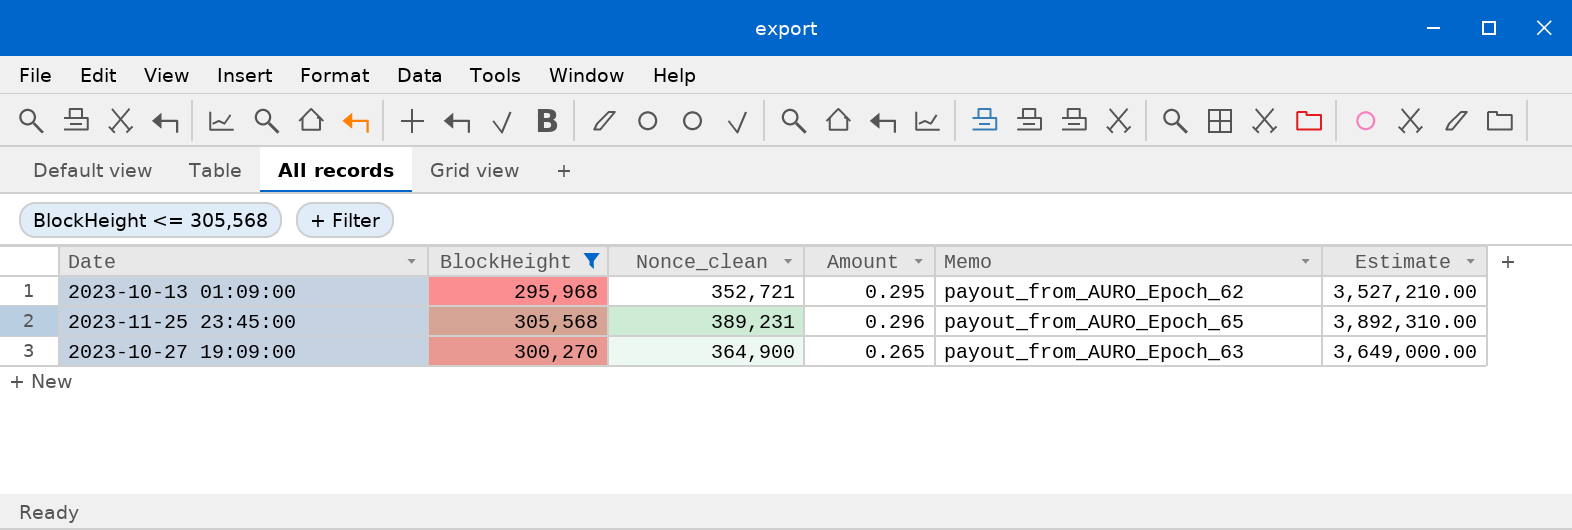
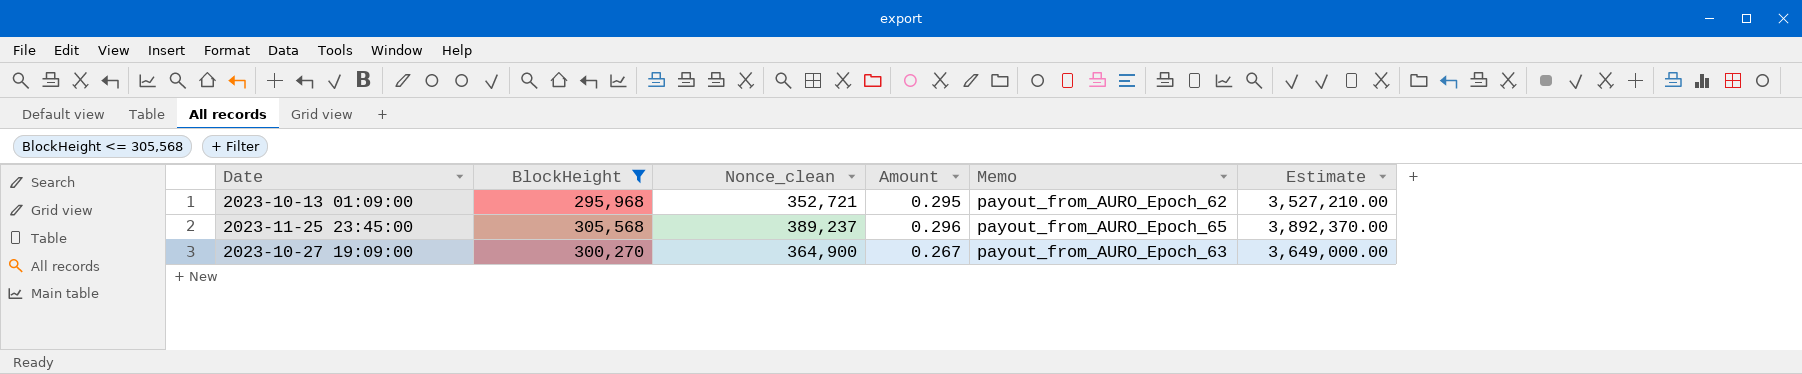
2023-11-25 23:45:00 | Nonce_clean: 389,231 -> 389,237
2023-11-25 23:45:00 | Estimate: 3,892,310.00 -> 3,892,370.00
2023-10-27 19:09:00 | Amount: 0.265 -> 0.267

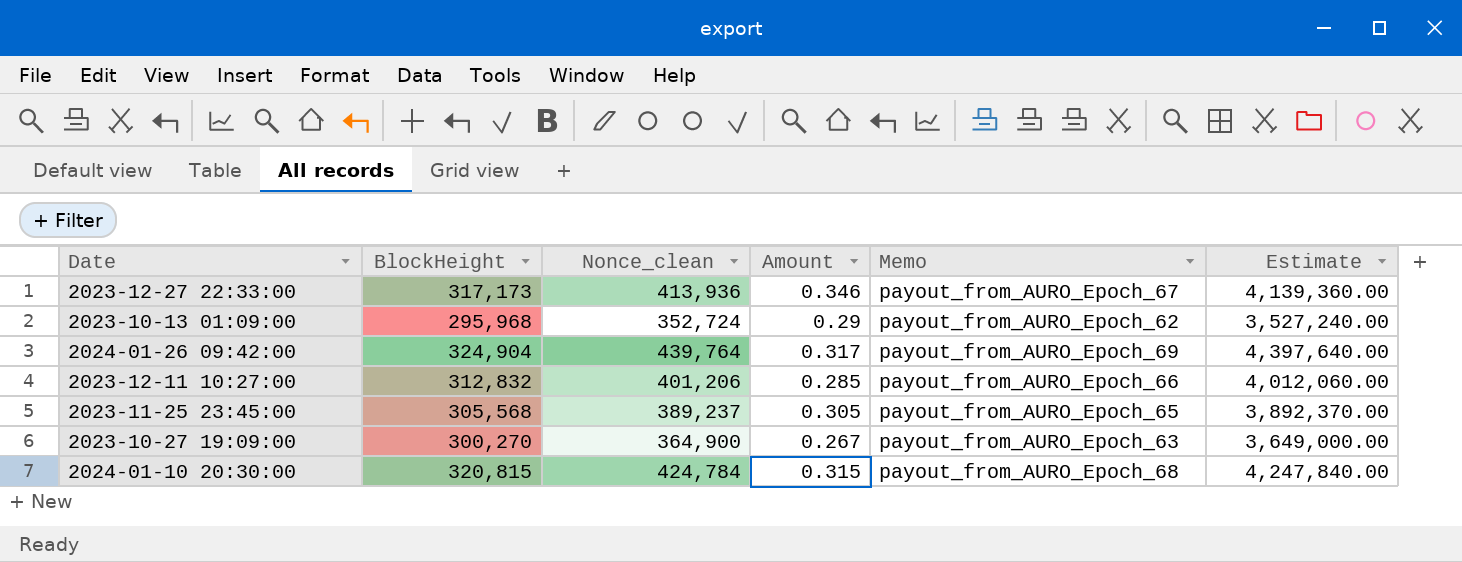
filter: BlockHeight <= 305,568 -> none
2023-10-13 01:09:00 | Nonce_clean: 352,721 -> 352,724
2023-10-13 01:09:00 | Amount: 0.295 -> 0.29
2023-10-13 01:09:00 | Estimate: 3,527,210.00 -> 3,527,240.00
2023-11-25 23:45:00 | Amount: 0.296 -> 0.305

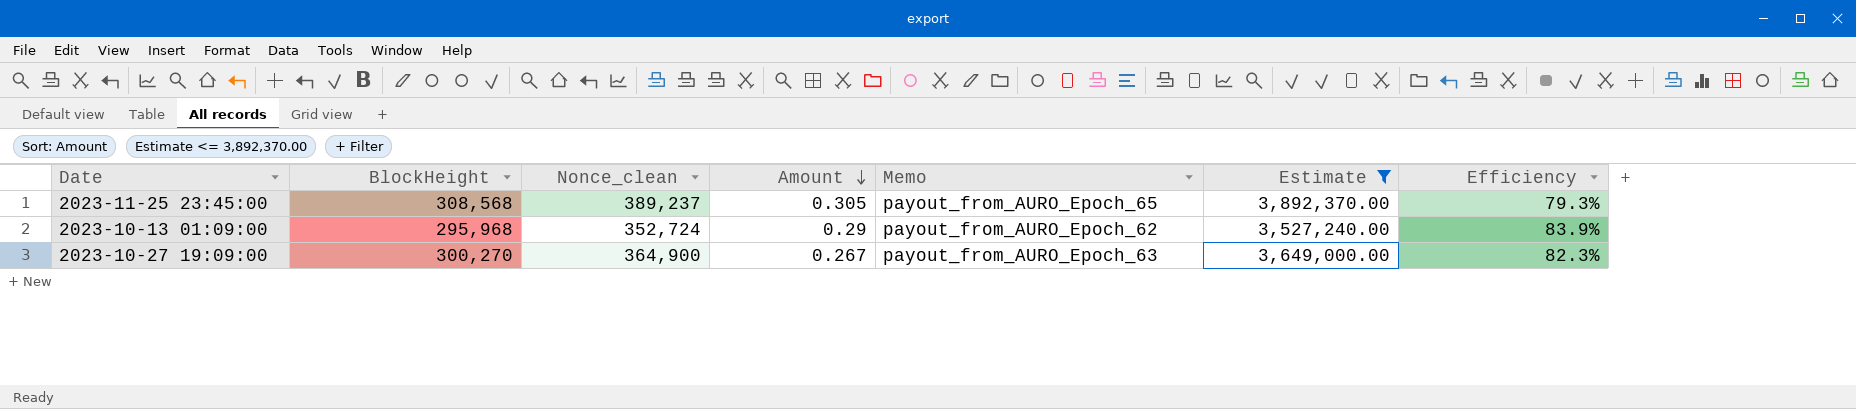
filter: none -> Estimate <= 3,892,370.00
row order: none -> Amount descending
column Efficiency | formula: none -> [BlockHeight] / [Nonce_clean]
2023-11-25 23:45:00 | BlockHeight: 305,568 -> 308,568

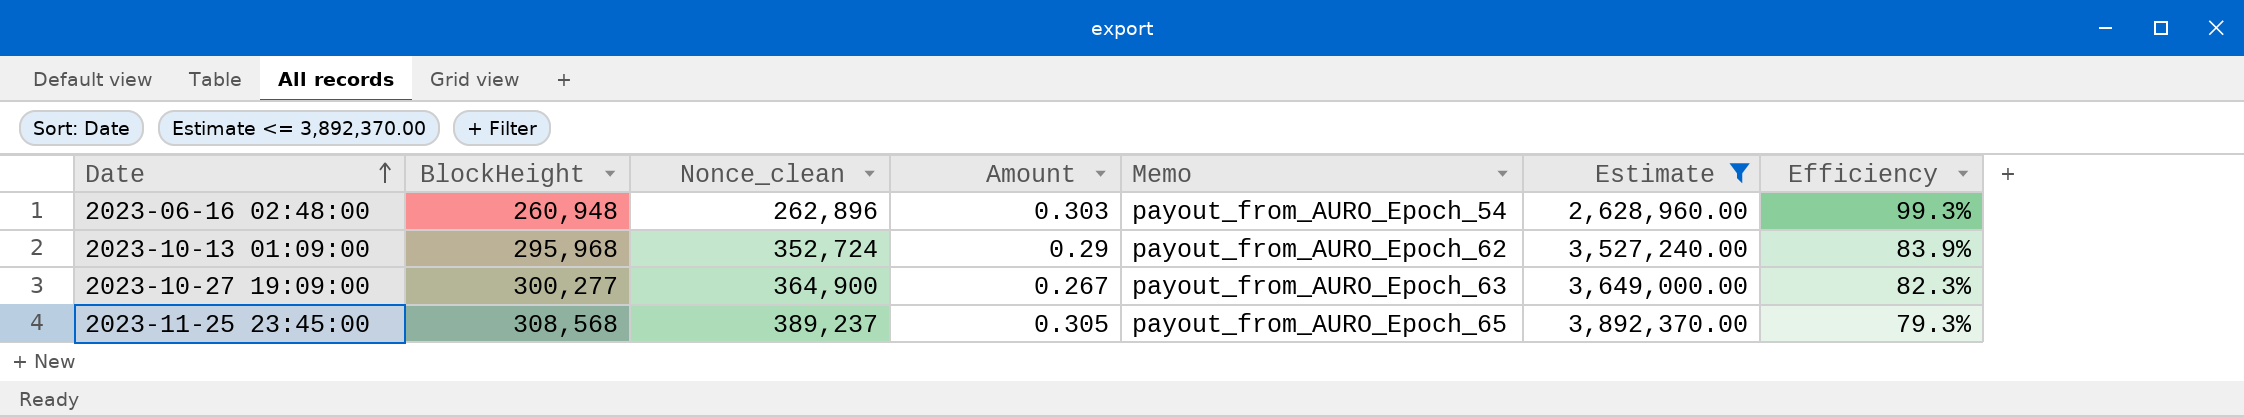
row order: Amount descending -> Date ascending
row 2023-06-16 02:48:00: none -> 260,948 | 262,896 | 0.303 | payout_from_AURO_Epoch_54 | 2,628,960.00 | 99.3%
2023-10-27 19:09:00 | BlockHeight: 300,270 -> 300,277

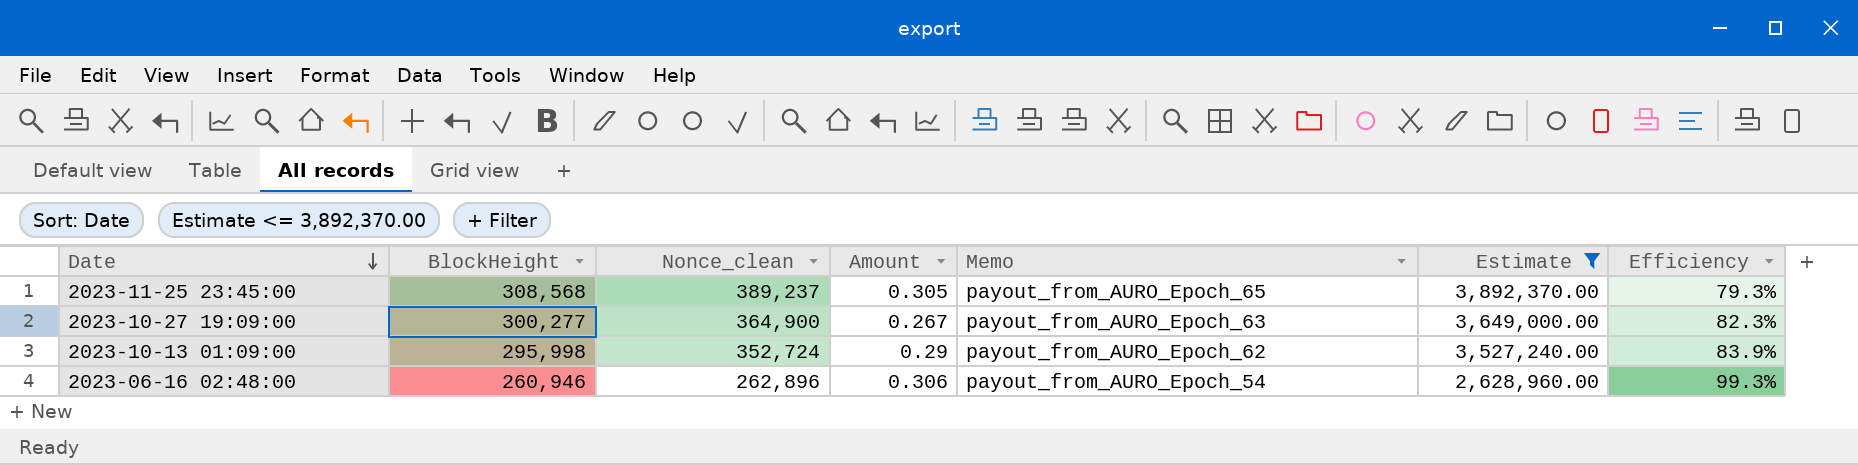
row order: Date ascending -> Date descending
2023-10-13 01:09:00 | BlockHeight: 295,968 -> 295,998
2023-06-16 02:48:00 | BlockHeight: 260,948 -> 260,946
2023-06-16 02:48:00 | Amount: 0.303 -> 0.306

